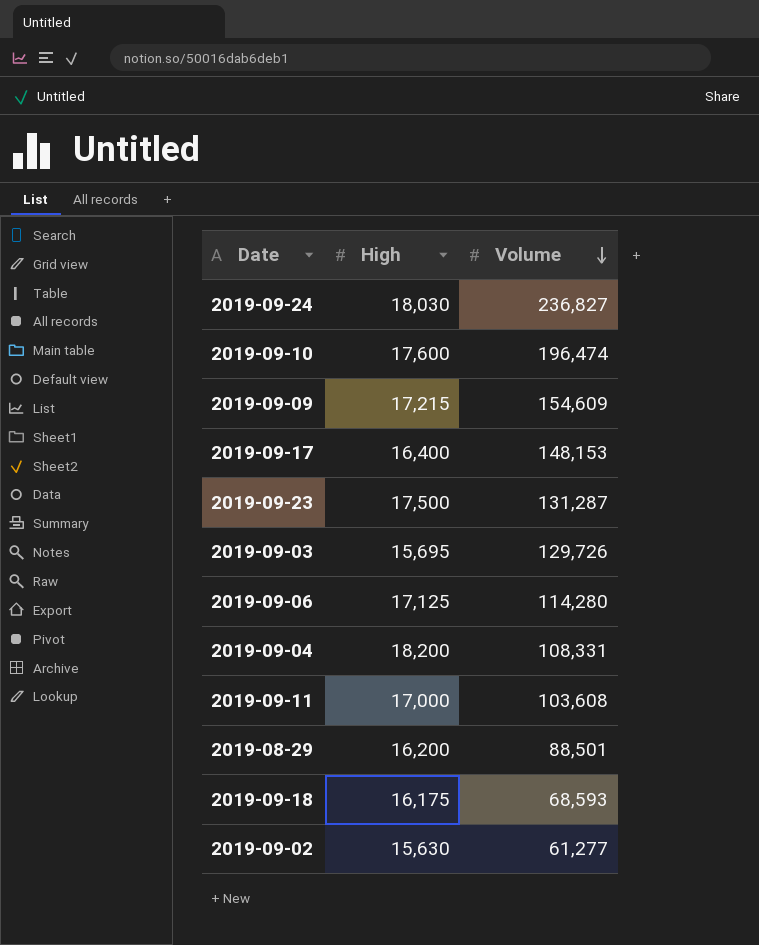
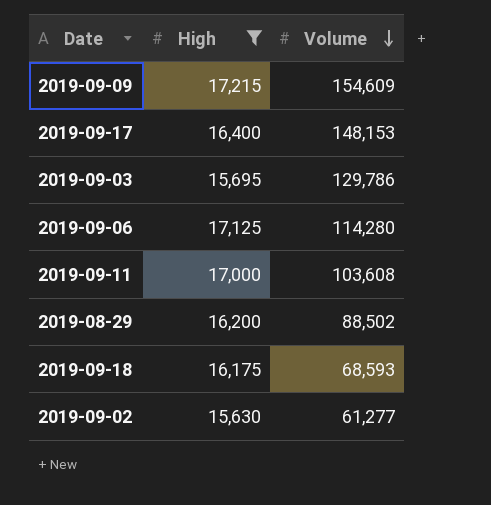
filter: none -> High <= 17,215
2019-09-03 | Volume: 129,726 -> 129,786
2019-08-29 | Volume: 88,501 -> 88,502

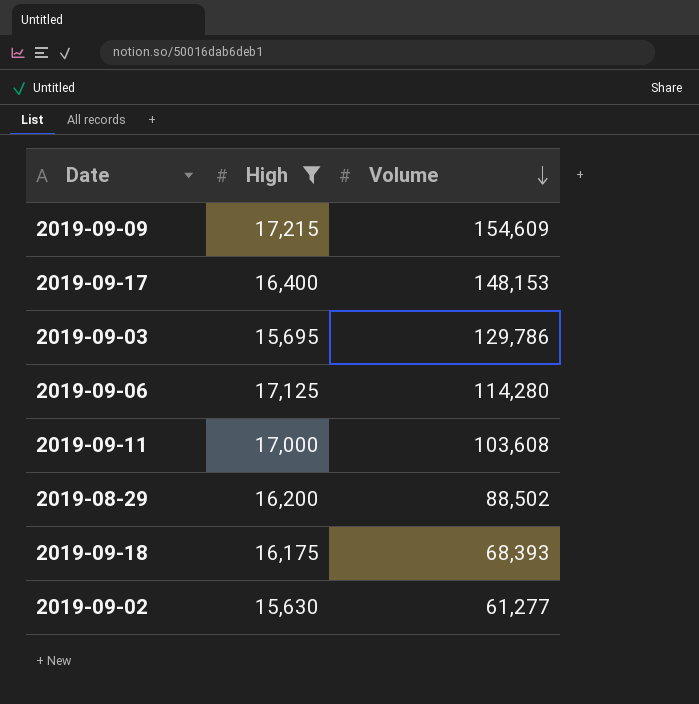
2019-09-18 | Volume: 68,593 -> 68,393

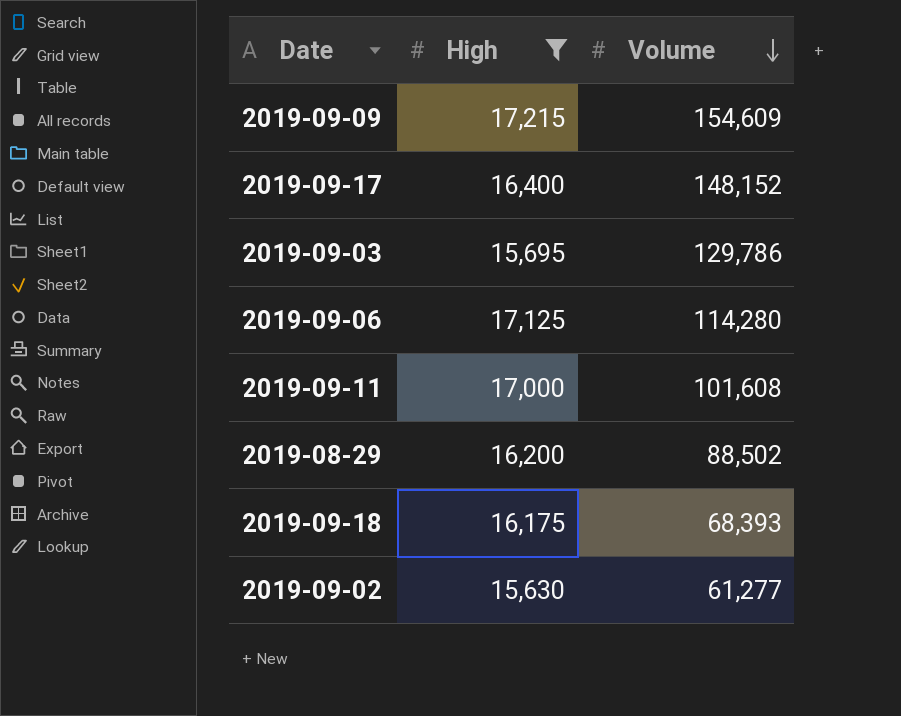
2019-09-17 | Volume: 148,153 -> 148,152
2019-09-11 | Volume: 103,608 -> 101,608

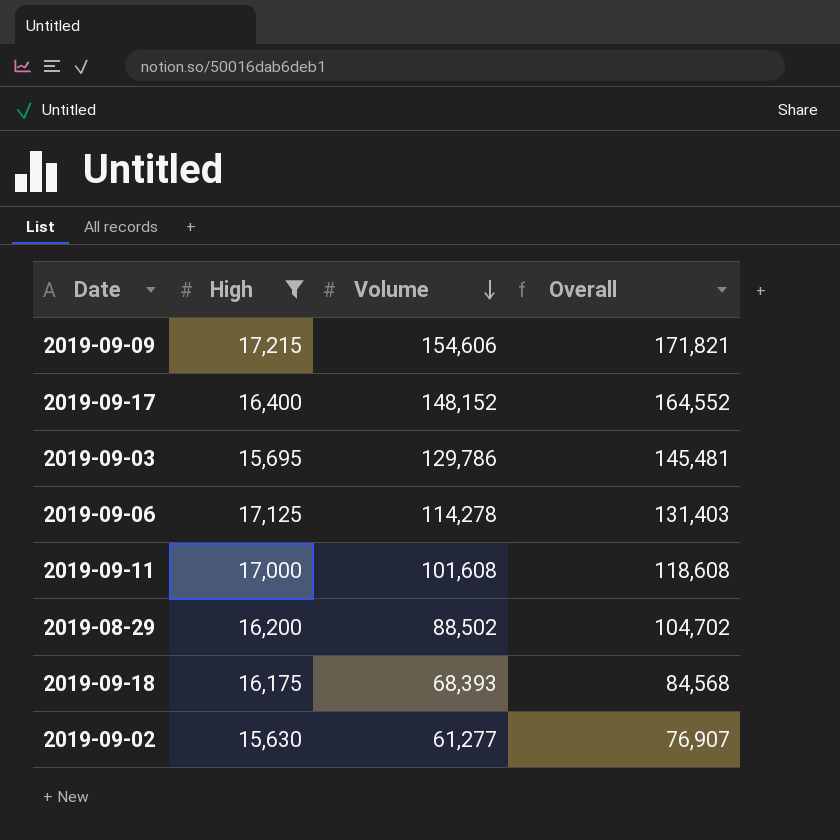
column Overall | formula: none -> [High] + [Volume]
2019-09-09 | Volume: 154,609 -> 154,606
2019-09-06 | Volume: 114,280 -> 114,278

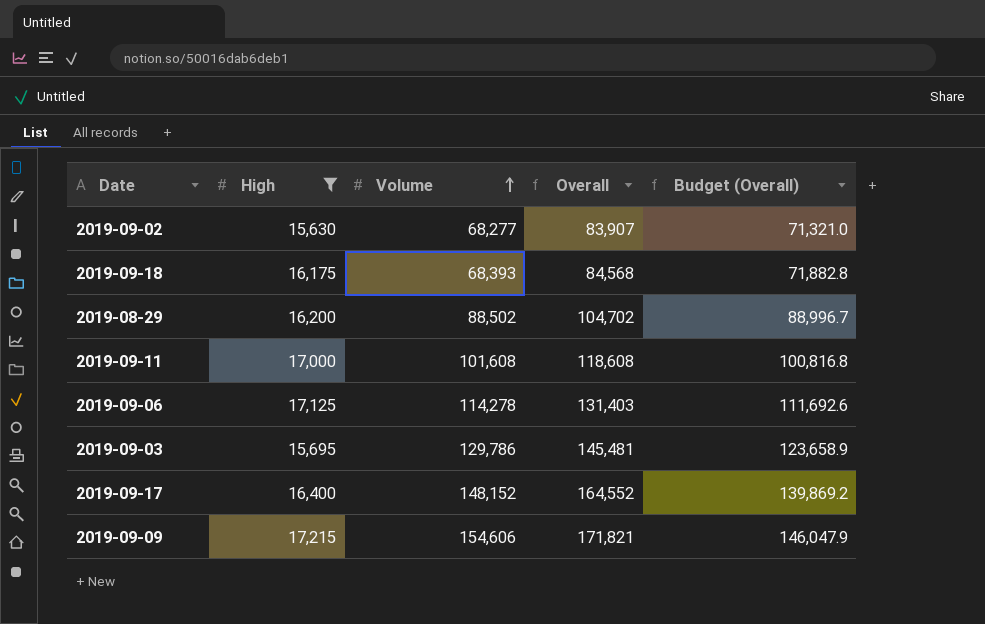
row order: Volume descending -> Volume ascending
column Budget (Overall) | formula: none -> [Overall] * 0.85
2019-09-02 | Volume: 61,277 -> 68,277
2019-09-02 | Overall: 76,907 -> 83,907

